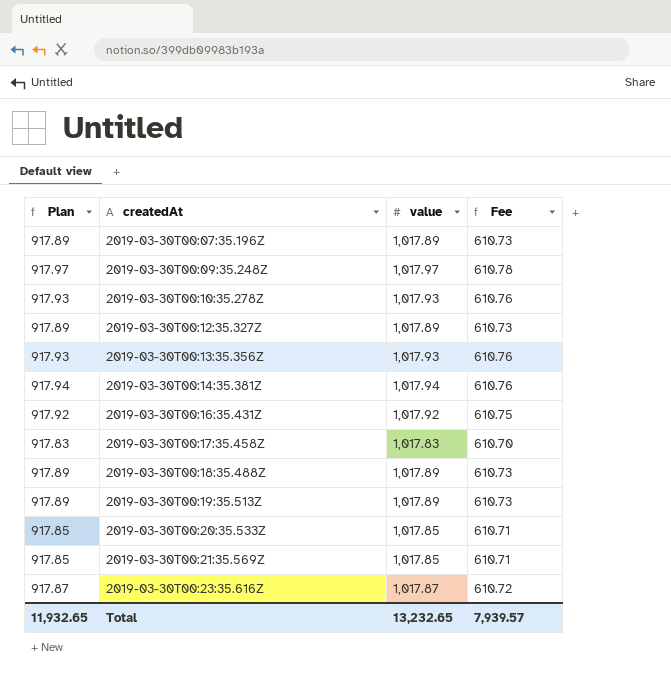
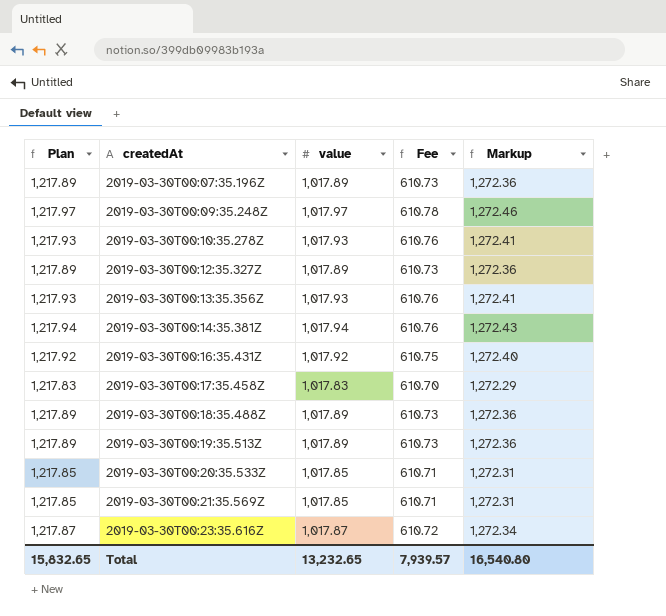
column Plan | formula: [value] - 100 -> [value] + 200
column Markup | formula: none -> [value] * 1.25
Total | Plan: 11,932.65 -> 15,832.65

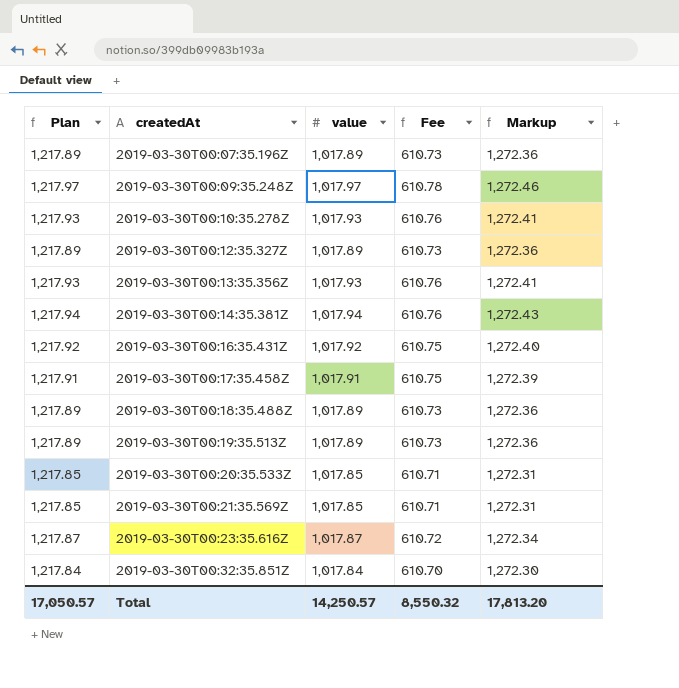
2019-03-30T00:17:35.458Z | Plan: 1,217.83 -> 1,217.91
2019-03-30T00:17:35.458Z | value: 1,017.83 -> 1,017.91
2019-03-30T00:17:35.458Z | Fee: 610.70 -> 610.75
2019-03-30T00:17:35.458Z | Markup: 1,272.29 -> 1,272.39
row 2019-03-30T00:32:35.851Z: none -> 1,217.84 | 1,017.84 | 610.70 | 1,272.30
Total | Plan: 15,832.65 -> 17,050.57
Total | value: 13,232.65 -> 14,250.57
Total | Fee: 7,939.57 -> 8,550.32
Total | Markup: 16,540.80 -> 17,813.20

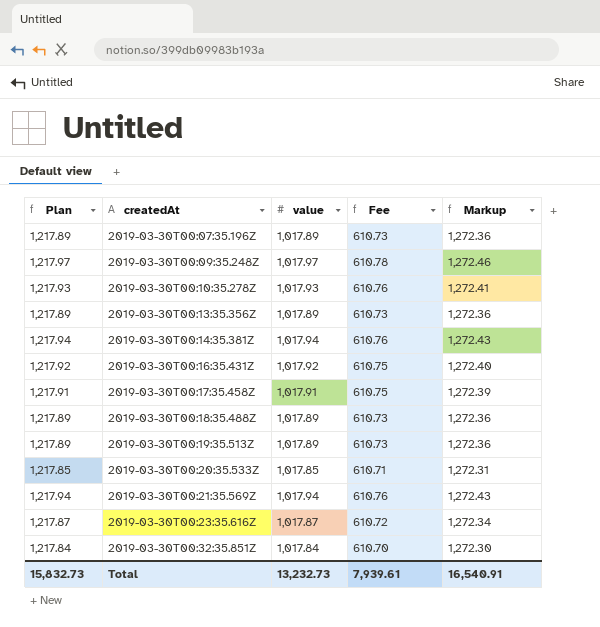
row 2019-03-30T00:12:35.327Z: 1,217.89 | 1,017.89 | 610.73 | 1,272.36 -> none
2019-03-30T00:13:35.356Z | Plan: 1,217.93 -> 1,217.89
2019-03-30T00:13:35.356Z | value: 1,017.93 -> 1,017.89
2019-03-30T00:13:35.356Z | Fee: 610.76 -> 610.73
2019-03-30T00:13:35.356Z | Markup: 1,272.41 -> 1,272.36
2019-03-30T00:21:35.569Z | Plan: 1,217.85 -> 1,217.94
2019-03-30T00:21:35.569Z | value: 1,017.85 -> 1,017.94
2019-03-30T00:21:35.569Z | Fee: 610.71 -> 610.76
2019-03-30T00:21:35.569Z | Markup: 1,272.31 -> 1,272.43
Total | Plan: 17,050.57 -> 15,832.73
Total | value: 14,250.57 -> 13,232.73
Total | Fee: 8,550.32 -> 7,939.61
Total | Markup: 17,813.20 -> 16,540.91

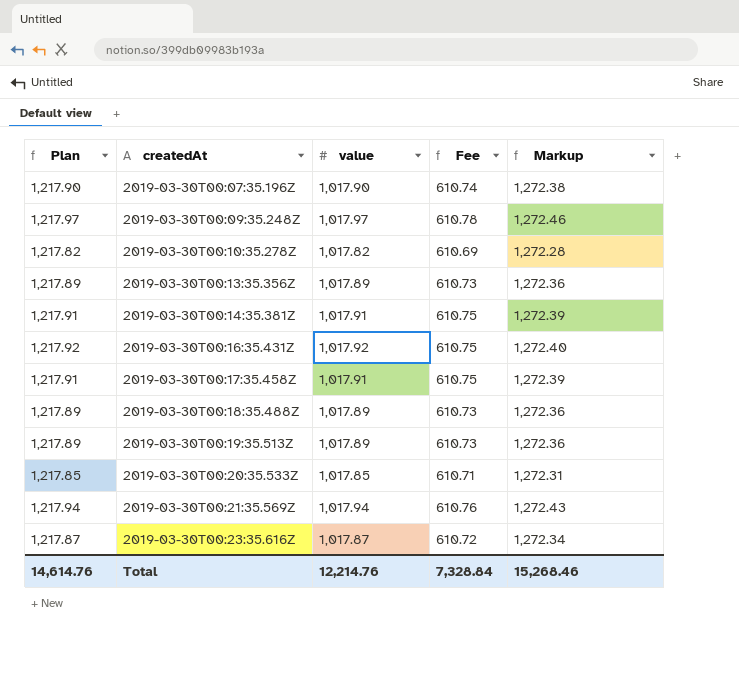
row 2019-03-30T00:32:35.851Z: 1,217.84 | 1,017.84 | 610.70 | 1,272.30 -> none
2019-03-30T00:07:35.196Z | Plan: 1,217.89 -> 1,217.90
2019-03-30T00:07:35.196Z | value: 1,017.89 -> 1,017.90
2019-03-30T00:07:35.196Z | Fee: 610.73 -> 610.74
2019-03-30T00:07:35.196Z | Markup: 1,272.36 -> 1,272.38
2019-03-30T00:10:35.278Z | Plan: 1,217.93 -> 1,217.82
2019-03-30T00:10:35.278Z | value: 1,017.93 -> 1,017.82
2019-03-30T00:10:35.278Z | Fee: 610.76 -> 610.69
2019-03-30T00:10:35.278Z | Markup: 1,272.41 -> 1,272.28
2019-03-30T00:14:35.381Z | Plan: 1,217.94 -> 1,217.91
2019-03-30T00:14:35.381Z | value: 1,017.94 -> 1,017.91
2019-03-30T00:14:35.381Z | Fee: 610.76 -> 610.75
2019-03-30T00:14:35.381Z | Markup: 1,272.43 -> 1,272.39
Total | Plan: 15,832.73 -> 14,614.76
Total | value: 13,232.73 -> 12,214.76
Total | Fee: 7,939.61 -> 7,328.84
Total | Markup: 16,540.91 -> 15,268.46

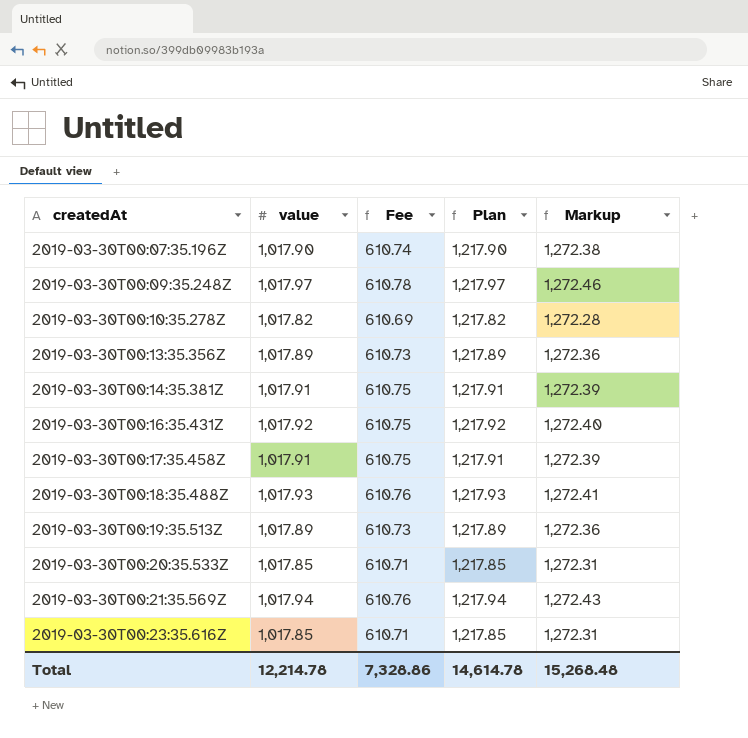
column Plan | position: 1 -> 4
2019-03-30T00:18:35.488Z | value: 1,017.89 -> 1,017.93
2019-03-30T00:18:35.488Z | Fee: 610.73 -> 610.76
2019-03-30T00:18:35.488Z | Plan: 1,217.89 -> 1,217.93
2019-03-30T00:18:35.488Z | Markup: 1,272.36 -> 1,272.41
2019-03-30T00:23:35.616Z | value: 1,017.87 -> 1,017.85
2019-03-30T00:23:35.616Z | Fee: 610.72 -> 610.71
2019-03-30T00:23:35.616Z | Plan: 1,217.87 -> 1,217.85
2019-03-30T00:23:35.616Z | Markup: 1,272.34 -> 1,272.31
Total | value: 12,214.76 -> 12,214.78
Total | Fee: 7,328.84 -> 7,328.86
Total | Plan: 14,614.76 -> 14,614.78
Total | Markup: 15,268.46 -> 15,268.48

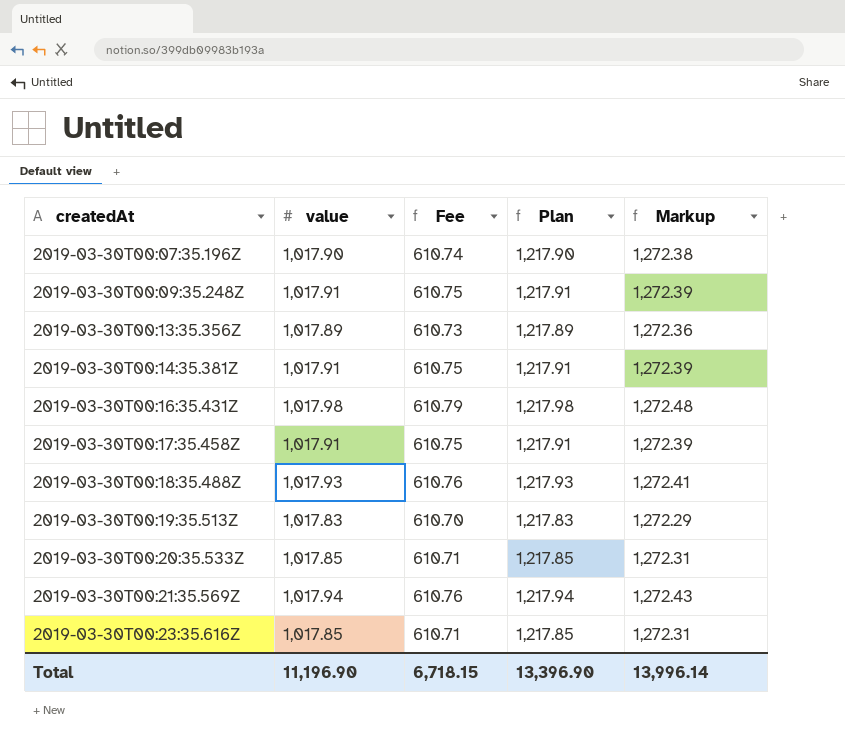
row 2019-03-30T00:10:35.278Z: 1,017.82 | 610.69 | 1,217.82 | 1,272.28 -> none
2019-03-30T00:09:35.248Z | value: 1,017.97 -> 1,017.91
2019-03-30T00:09:35.248Z | Fee: 610.78 -> 610.75
2019-03-30T00:09:35.248Z | Plan: 1,217.97 -> 1,217.91
2019-03-30T00:09:35.248Z | Markup: 1,272.46 -> 1,272.39
2019-03-30T00:16:35.431Z | value: 1,017.92 -> 1,017.98
2019-03-30T00:16:35.431Z | Fee: 610.75 -> 610.79
2019-03-30T00:16:35.431Z | Plan: 1,217.92 -> 1,217.98
2019-03-30T00:16:35.431Z | Markup: 1,272.40 -> 1,272.48
2019-03-30T00:19:35.513Z | value: 1,017.89 -> 1,017.83
2019-03-30T00:19:35.513Z | Fee: 610.73 -> 610.70
2019-03-30T00:19:35.513Z | Plan: 1,217.89 -> 1,217.83
2019-03-30T00:19:35.513Z | Markup: 1,272.36 -> 1,272.29
Total | value: 12,214.78 -> 11,196.90
Total | Fee: 7,328.86 -> 6,718.15
Total | Plan: 14,614.78 -> 13,396.90
Total | Markup: 15,268.48 -> 13,996.14

